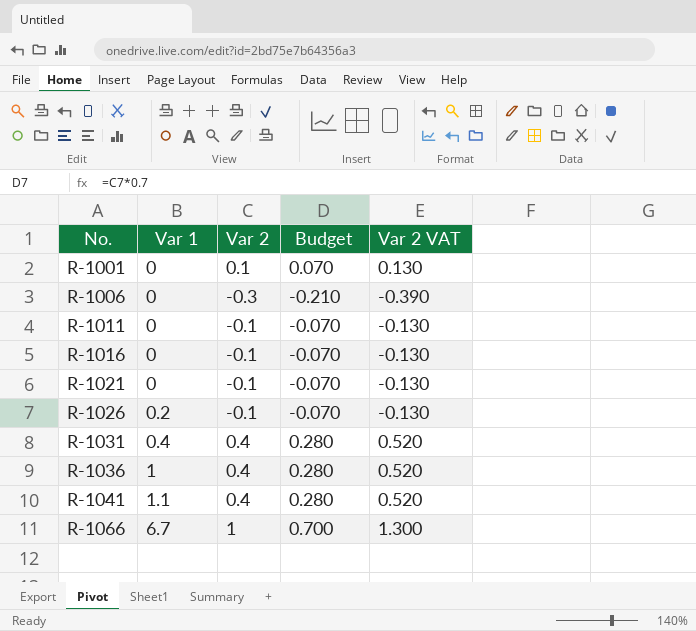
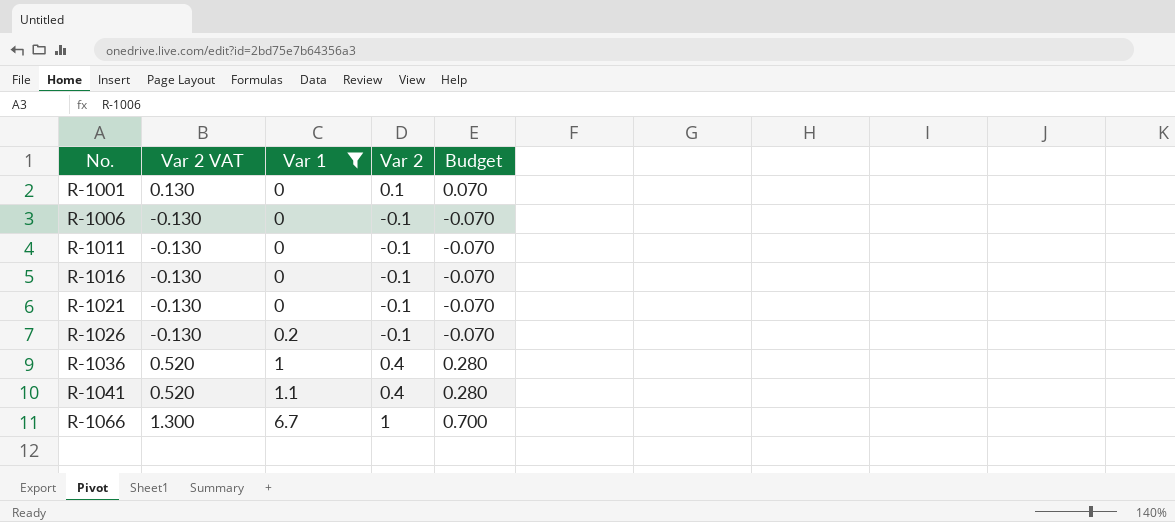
filter: none -> Var 1 != 0.4
column Var 2 VAT | position: 5 -> 2
R-1006 | Var 2 VAT: -0.390 -> -0.130
R-1006 | Var 2: -0.3 -> -0.1
R-1006 | Budget: -0.210 -> -0.070

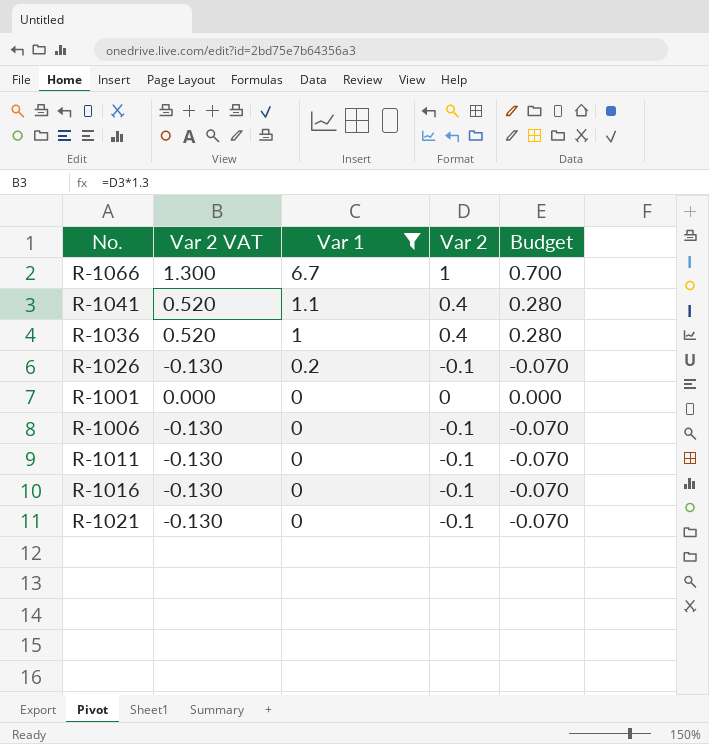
row order: No. ascending -> Var 1 descending
R-1001 | Var 2 VAT: 0.130 -> 0.000
R-1001 | Var 2: 0.1 -> 0
R-1001 | Budget: 0.070 -> 0.000

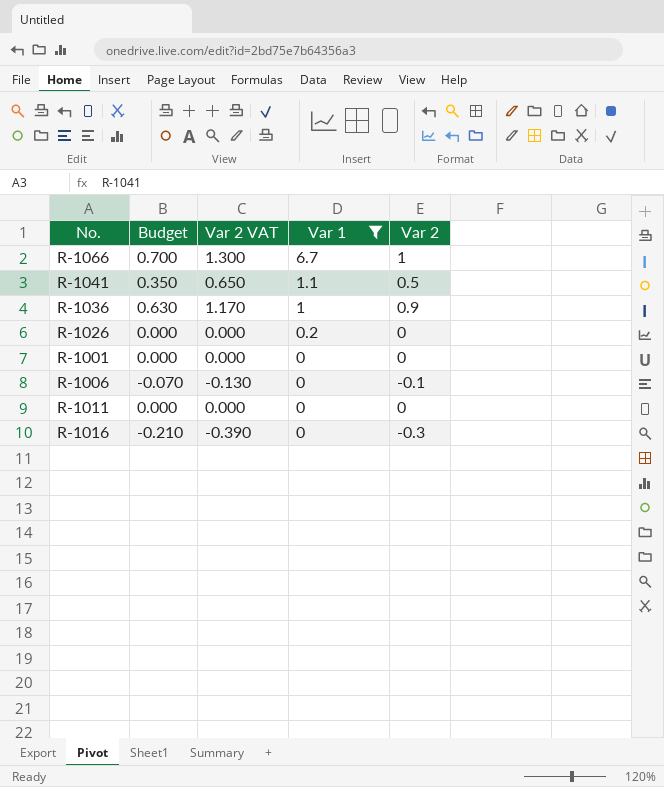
column Budget | position: 5 -> 2
row R-1021: -0.130 | 0 | -0.1 | -0.070 -> none
R-1041 | Budget: 0.280 -> 0.350
R-1041 | Var 2 VAT: 0.520 -> 0.650
R-1041 | Var 2: 0.4 -> 0.5
R-1036 | Budget: 0.280 -> 0.630
R-1036 | Var 2 VAT: 0.520 -> 1.170
R-1036 | Var 2: 0.4 -> 0.9
R-1026 | Budget: -0.070 -> 0.000
R-1026 | Var 2 VAT: -0.130 -> 0.000
R-1026 | Var 2: -0.1 -> 0
R-1011 | Budget: -0.070 -> 0.000
R-1011 | Var 2 VAT: -0.130 -> 0.000
R-1011 | Var 2: -0.1 -> 0
R-1016 | Budget: -0.070 -> -0.210
R-1016 | Var 2 VAT: -0.130 -> -0.390
R-1016 | Var 2: -0.1 -> -0.3

